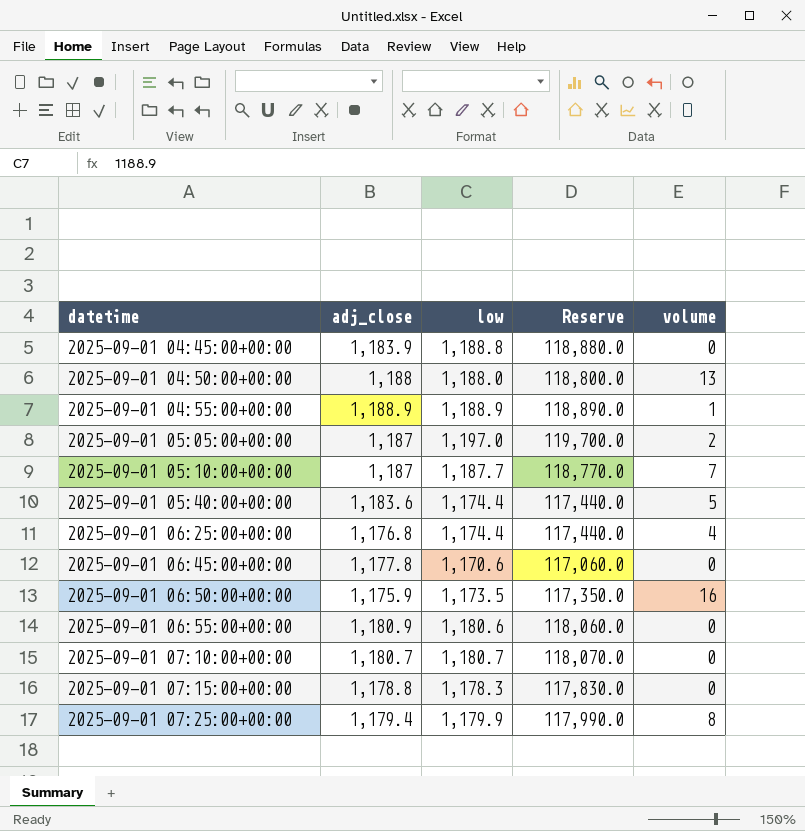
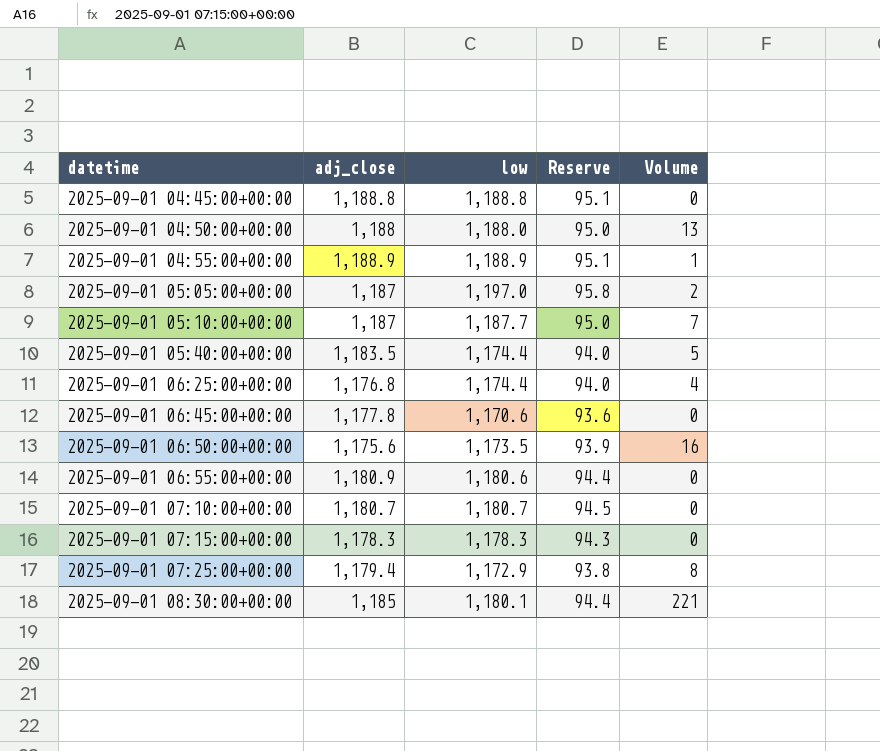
column Reserve | formula: [low] * 100 -> [low] * 0.08
column name: volume -> Volume
2025-09-01 04:45:00+00:00 | adj_close: 1,183.9 -> 1,188.8
2025-09-01 05:40:00+00:00 | adj_close: 1,183.6 -> 1,183.5
2025-09-01 06:50:00+00:00 | adj_close: 1,175.9 -> 1,175.6
2025-09-01 07:15:00+00:00 | adj_close: 1,178.8 -> 1,178.3
2025-09-01 07:25:00+00:00 | low: 1,179.9 -> 1,172.9
row 2025-09-01 08:30:00+00:00: none -> 1,185 | 1,180.1 | 94.4 | 221

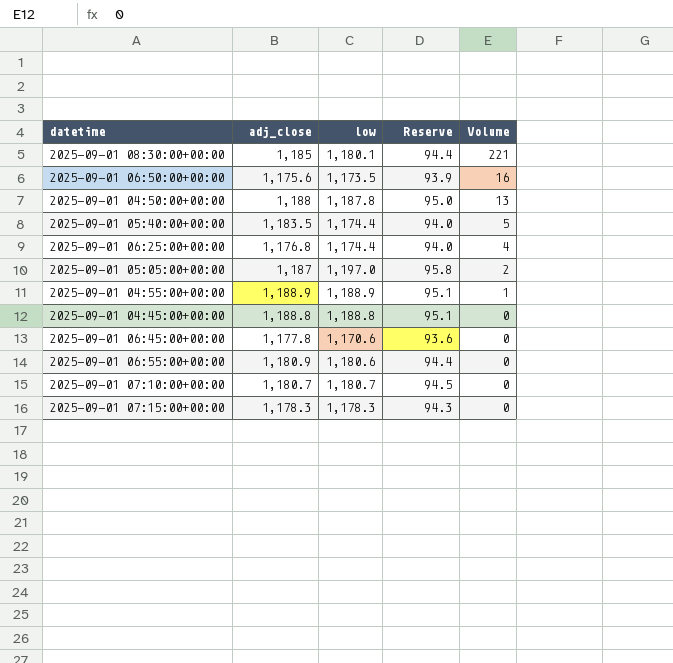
row order: datetime ascending -> Volume descending
row 2025-09-01 05:10:00+00:00: 1,187 | 1,187.7 | 95.0 | 7 -> none
row 2025-09-01 07:25:00+00:00: 1,179.4 | 1,172.9 | 93.8 | 8 -> none
2025-09-01 04:50:00+00:00 | low: 1,188.0 -> 1,187.8

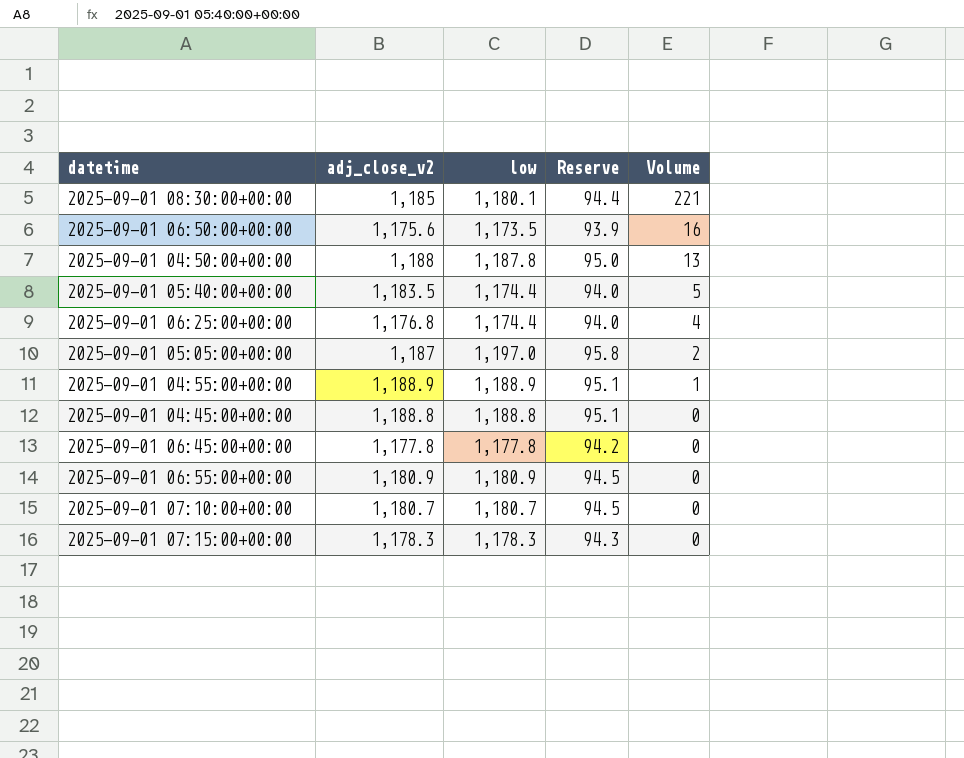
column name: adj_close -> adj_close_v2
2025-09-01 06:45:00+00:00 | low: 1,170.6 -> 1,177.8
2025-09-01 06:45:00+00:00 | Reserve: 93.6 -> 94.2
2025-09-01 06:55:00+00:00 | low: 1,180.6 -> 1,180.9
2025-09-01 06:55:00+00:00 | Reserve: 94.4 -> 94.5

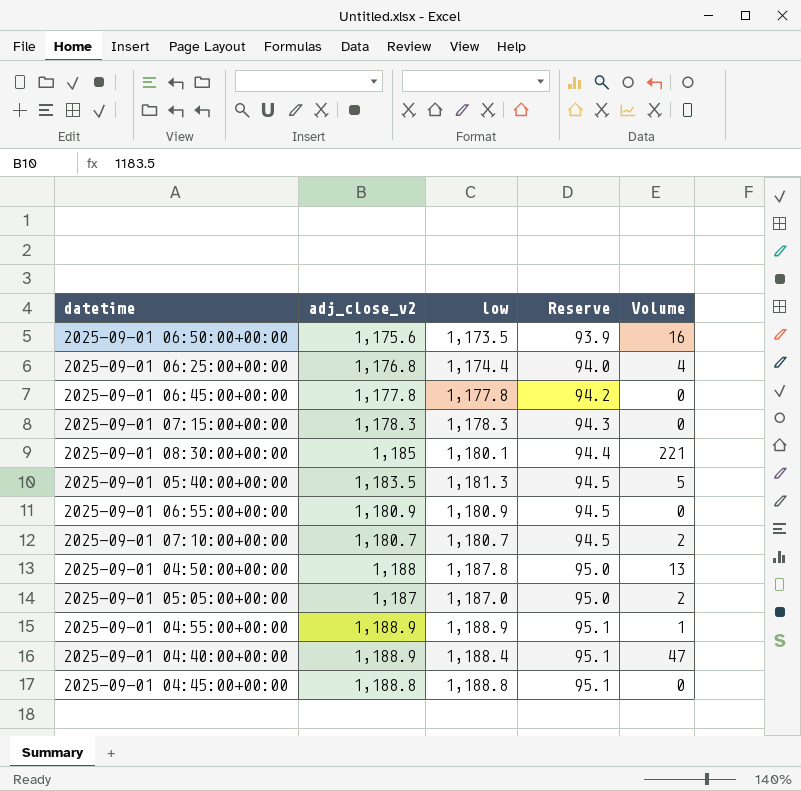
row order: Volume descending -> Reserve ascending
2025-09-01 05:40:00+00:00 | low: 1,174.4 -> 1,181.3
2025-09-01 05:40:00+00:00 | Reserve: 94.0 -> 94.5
2025-09-01 07:10:00+00:00 | Volume: 0 -> 2
2025-09-01 05:05:00+00:00 | low: 1,197.0 -> 1,187.0
2025-09-01 05:05:00+00:00 | Reserve: 95.8 -> 95.0
row 2025-09-01 04:40:00+00:00: none -> 1,188.9 | 1,188.4 | 95.1 | 47

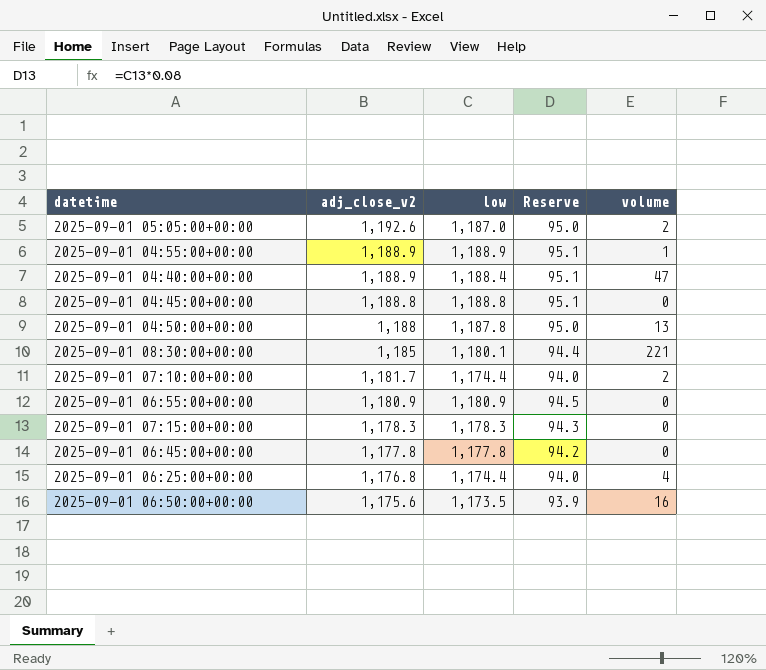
row order: Reserve ascending -> adj_close_v2 descending
column name: Volume -> volume
row 2025-09-01 05:40:00+00:00: 1,183.5 | 1,181.3 | 94.5 | 5 -> none
2025-09-01 05:05:00+00:00 | adj_close_v2: 1,187 -> 1,192.6
2025-09-01 07:10:00+00:00 | adj_close_v2: 1,180.7 -> 1,181.7
2025-09-01 07:10:00+00:00 | low: 1,180.7 -> 1,174.4
2025-09-01 07:10:00+00:00 | Reserve: 94.5 -> 94.0

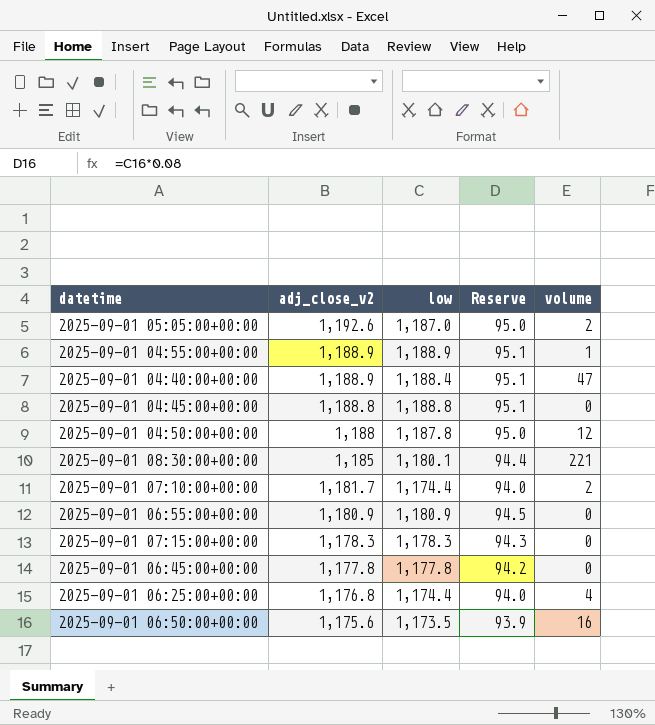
2025-09-01 04:50:00+00:00 | volume: 13 -> 12

